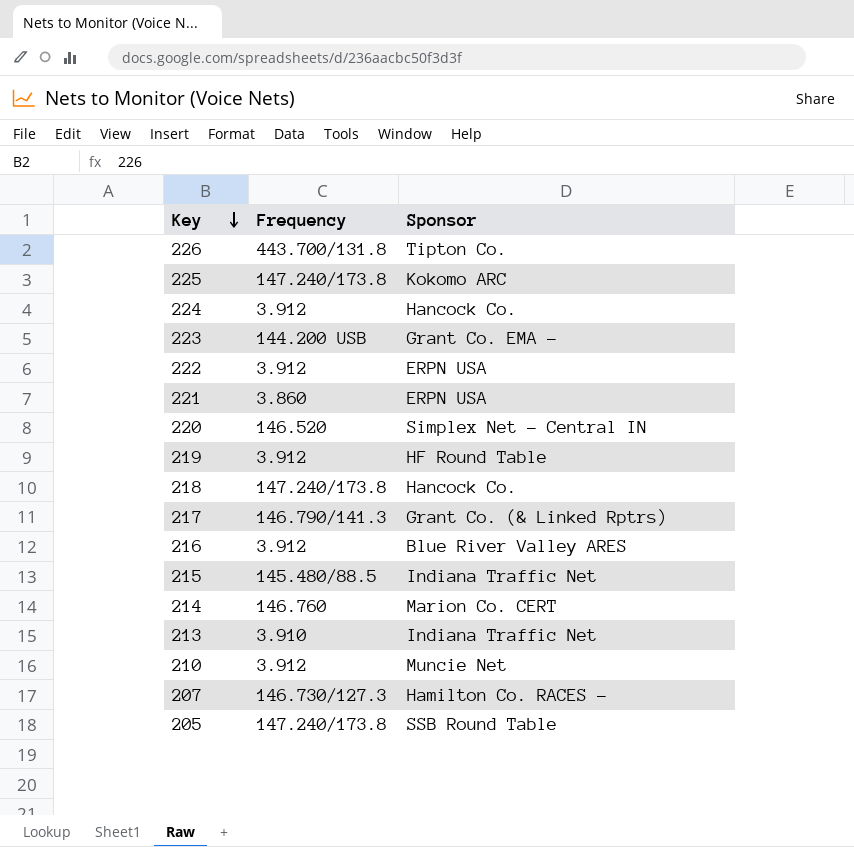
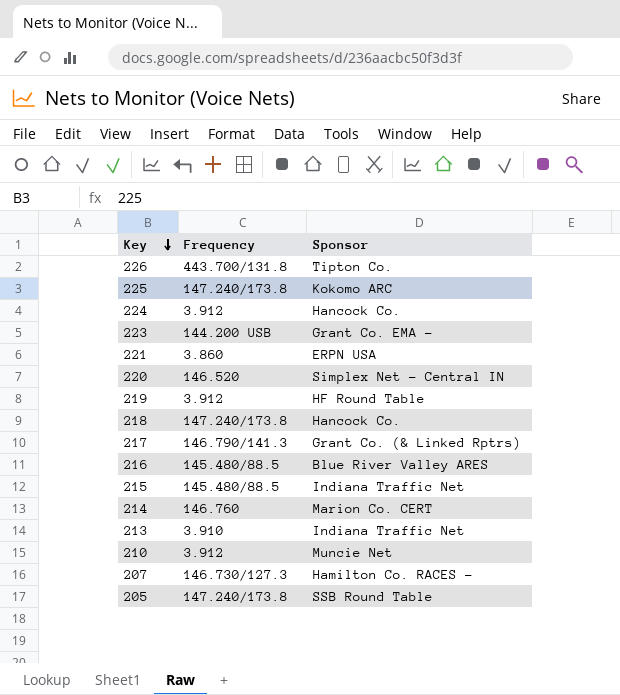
row 222: 3.912 | ERPN USA -> none
216 | Frequency: 3.912 -> 145.480/88.5

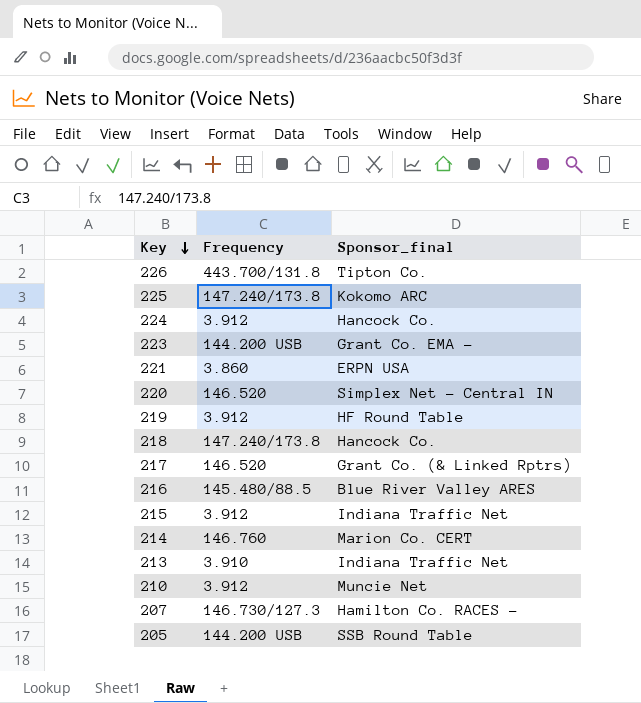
column name: Sponsor -> Sponsor_final
217 | Frequency: 146.790/141.3 -> 146.520
215 | Frequency: 145.480/88.5 -> 3.912
205 | Frequency: 147.240/173.8 -> 144.200 USB

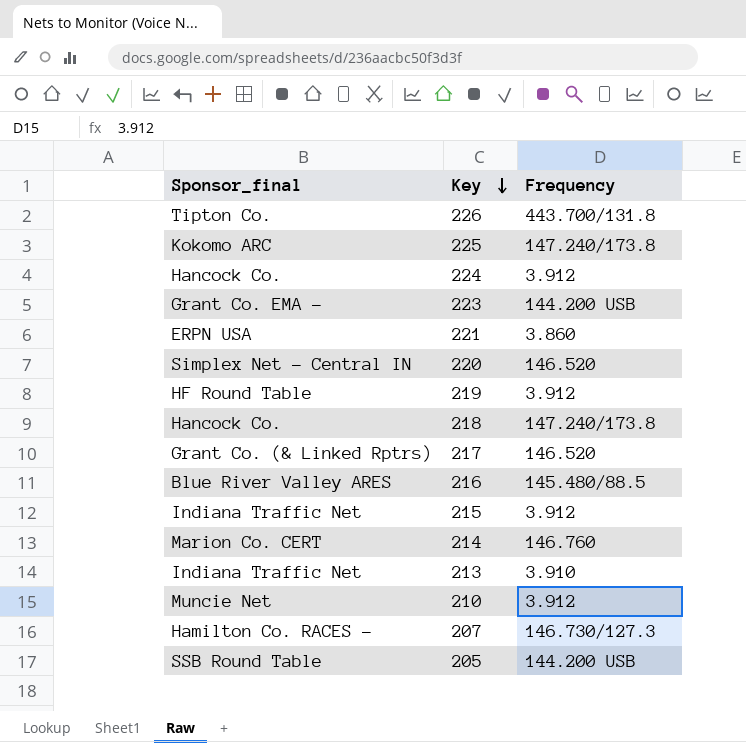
column Sponsor_final | position: 3 -> 1

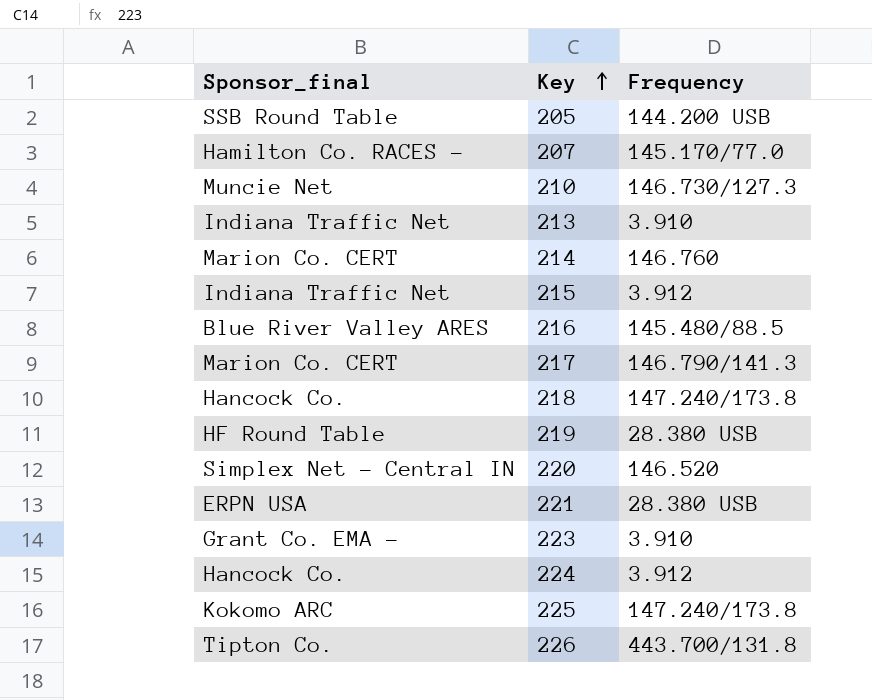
row order: Key descending -> Key ascending
207 | Frequency: 146.730/127.3 -> 145.170/77.0
210 | Frequency: 3.912 -> 146.730/127.3
217 | Sponsor_final: Grant Co. (& Linked Rptrs) -> Marion Co. CERT
217 | Frequency: 146.520 -> 146.790/141.3
219 | Frequency: 3.912 -> 28.380 USB
221 | Frequency: 3.860 -> 28.380 USB
223 | Frequency: 144.200 USB -> 3.910

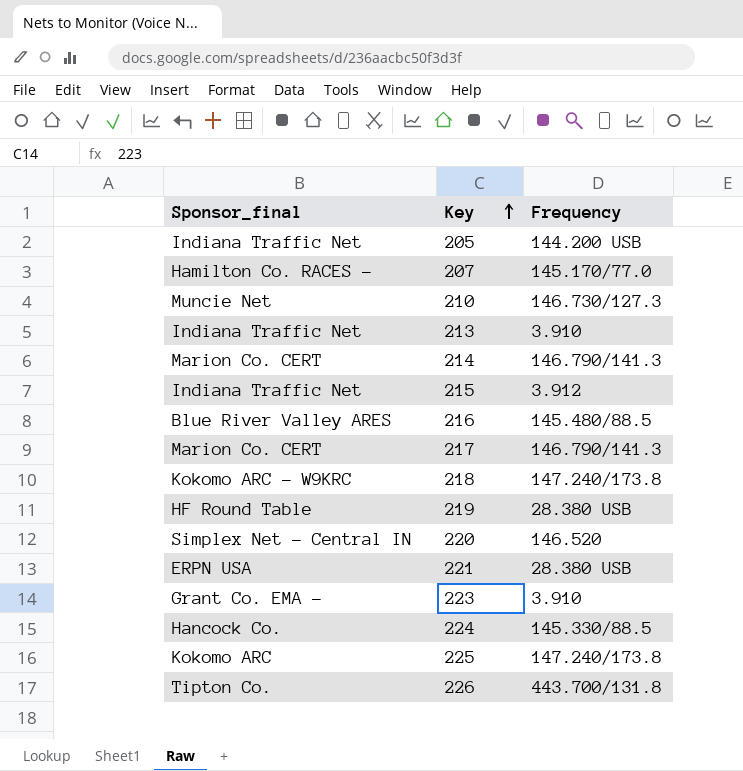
205 | Sponsor_final: SSB Round Table -> Indiana Traffic Net
214 | Frequency: 146.760 -> 146.790/141.3
218 | Sponsor_final: Hancock Co. -> Kokomo ARC - W9KRC
224 | Frequency: 3.912 -> 145.330/88.5

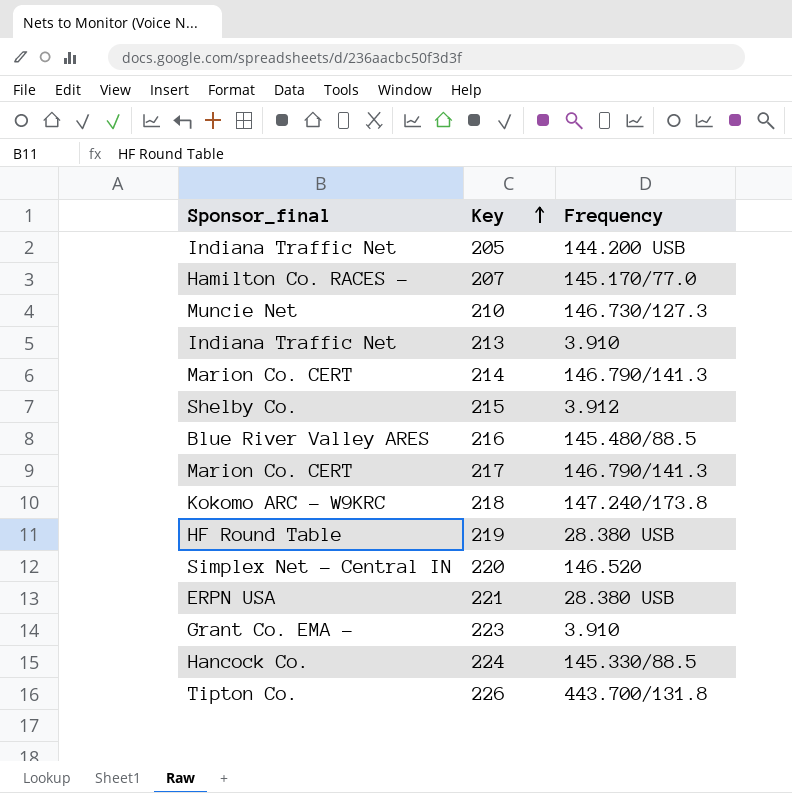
row 225: Kokomo ARC | 147.240/173.8 -> none
215 | Sponsor_final: Indiana Traffic Net -> Shelby Co.

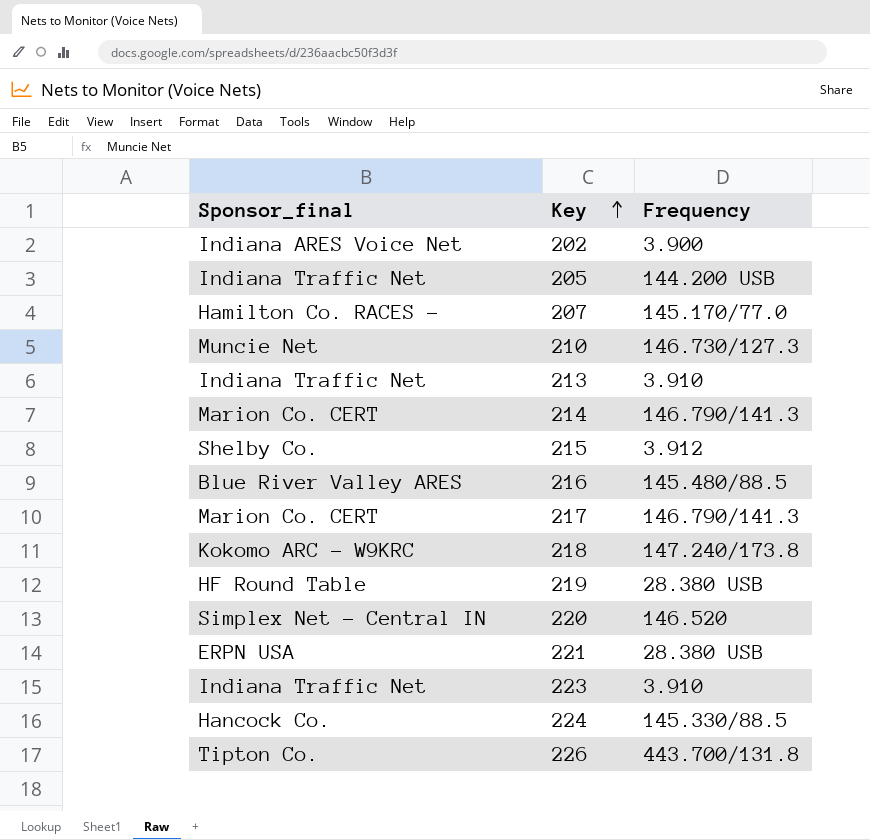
row 202: none -> Indiana ARES Voice Net | 3.900
223 | Sponsor_final: Grant Co. EMA - -> Indiana Traffic Net

